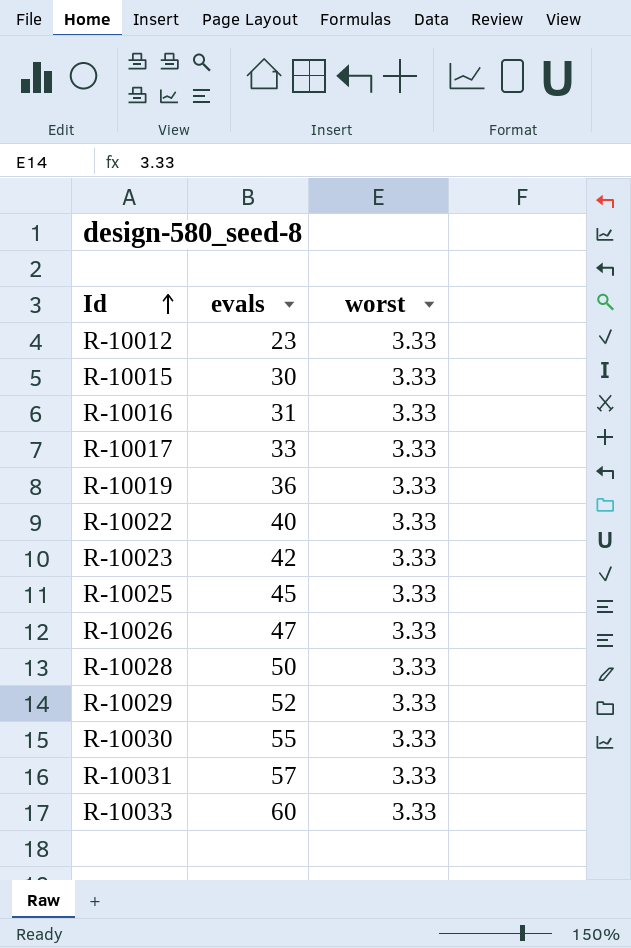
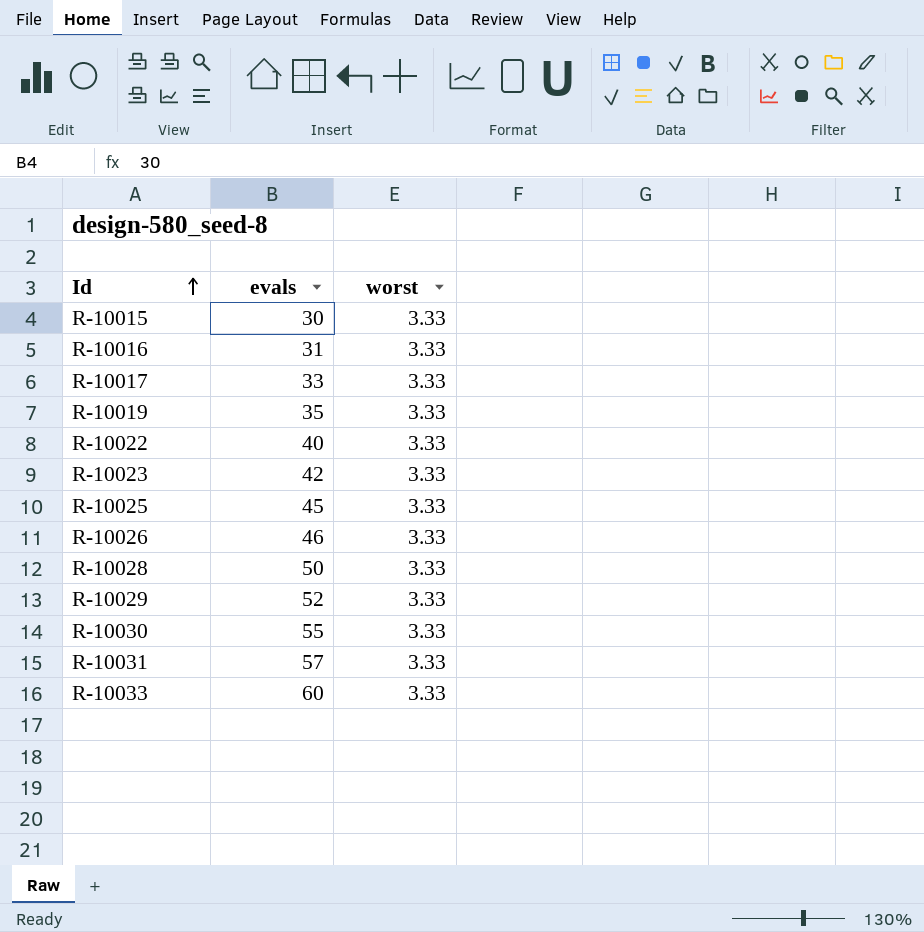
row R-10012: 23 | 3.33 -> none
R-10019 | evals: 36 -> 35
R-10026 | evals: 47 -> 46

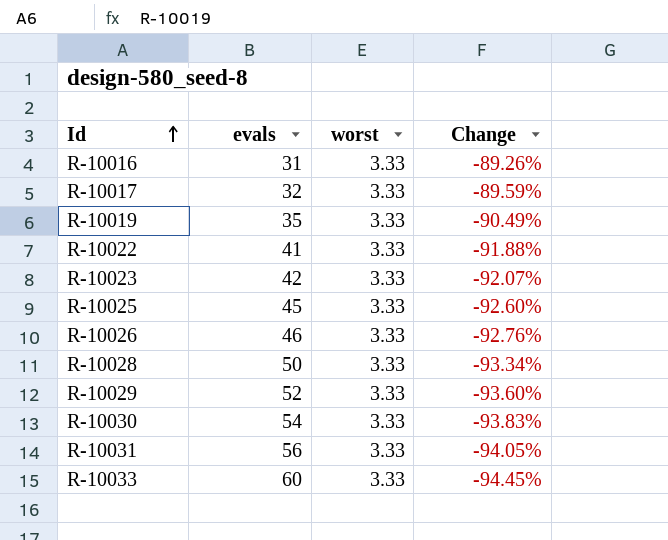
column Change | formula: none -> ([worst] - [evals]) / [evals]
row R-10015: 30 | 3.33 -> none
R-10017 | evals: 33 -> 32
R-10022 | evals: 40 -> 41
R-10030 | evals: 55 -> 54
R-10031 | evals: 57 -> 56

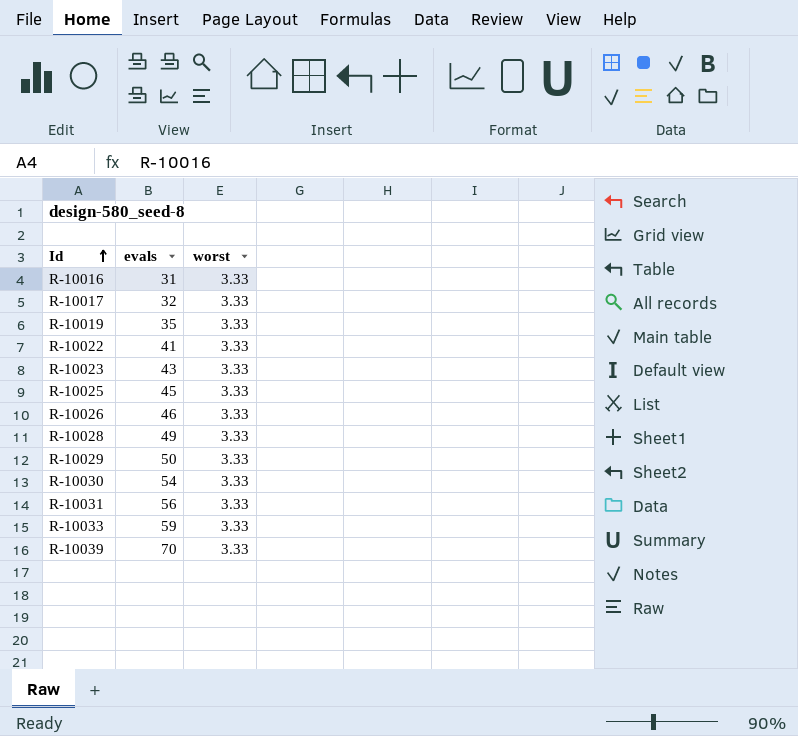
column Change | formula: ([worst] - [evals]) / [evals] -> none
R-10023 | evals: 42 -> 43
R-10028 | evals: 50 -> 49
R-10029 | evals: 52 -> 50
R-10033 | evals: 60 -> 59
row R-10039: none -> 70 | 3.33

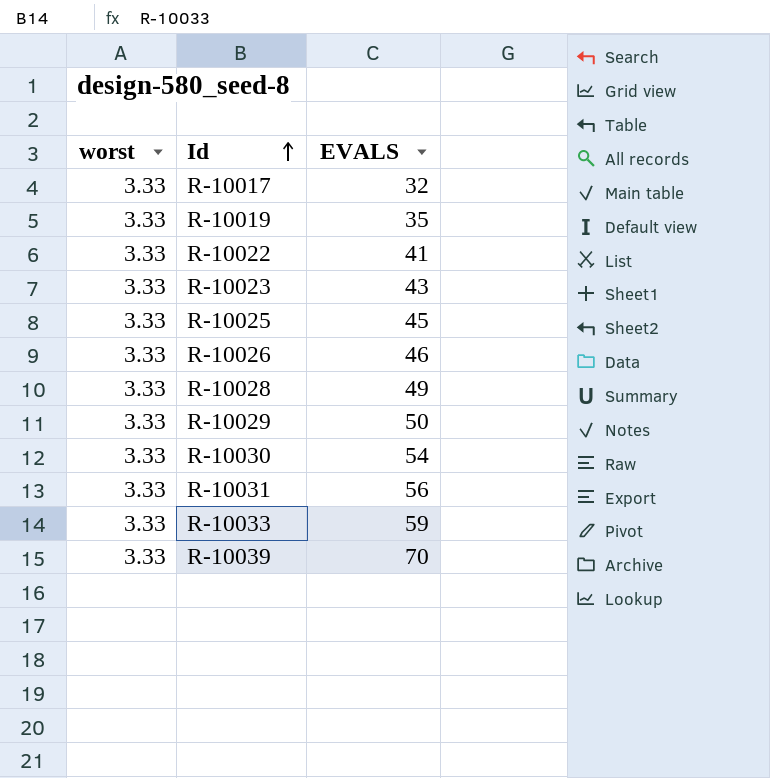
column worst | position: 3 -> 1
column name: evals -> EVALS
row R-10016: 31 | 3.33 -> none

